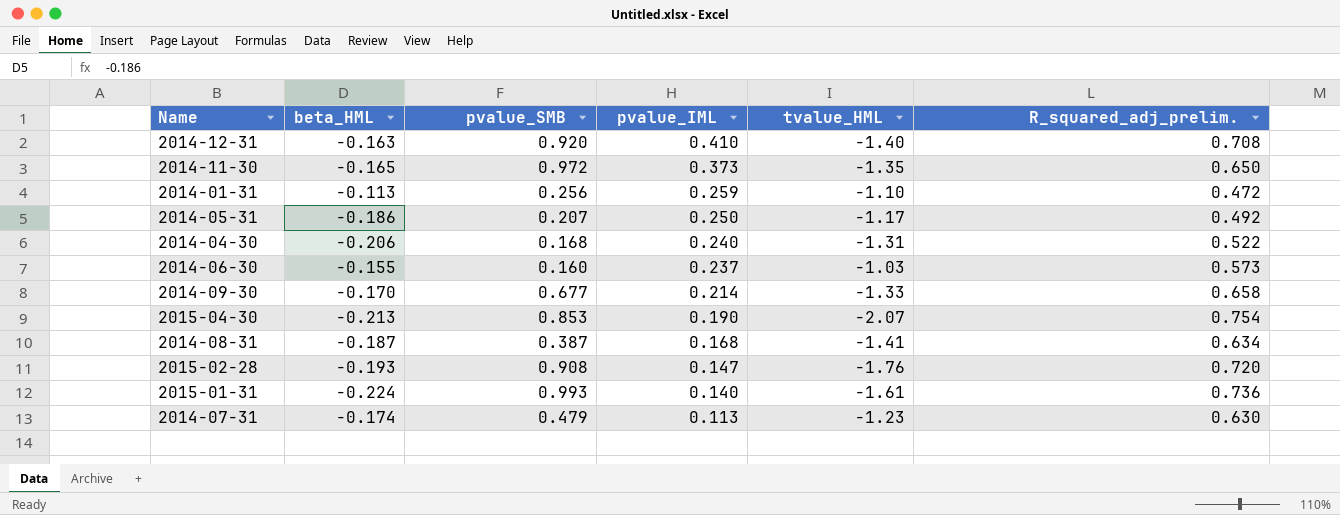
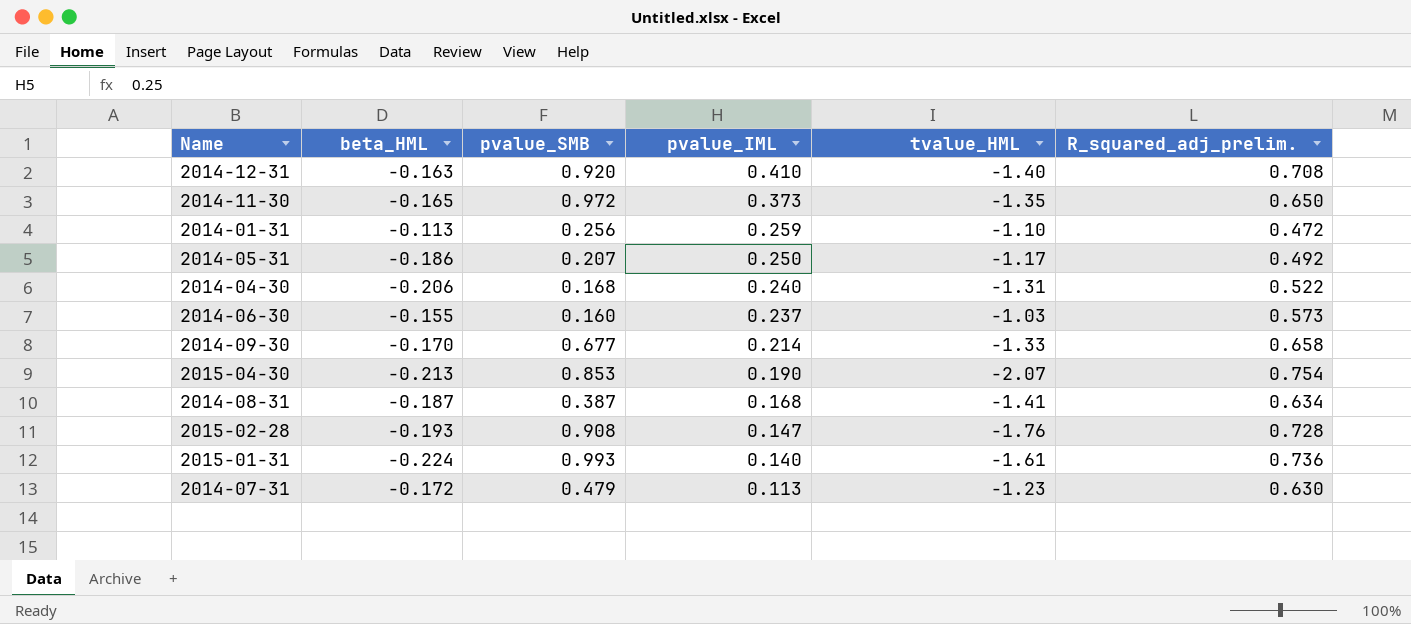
2015-02-28 | R_squared_adj_prelim.: 0.720 -> 0.728
2014-07-31 | beta_HML: -0.174 -> -0.172

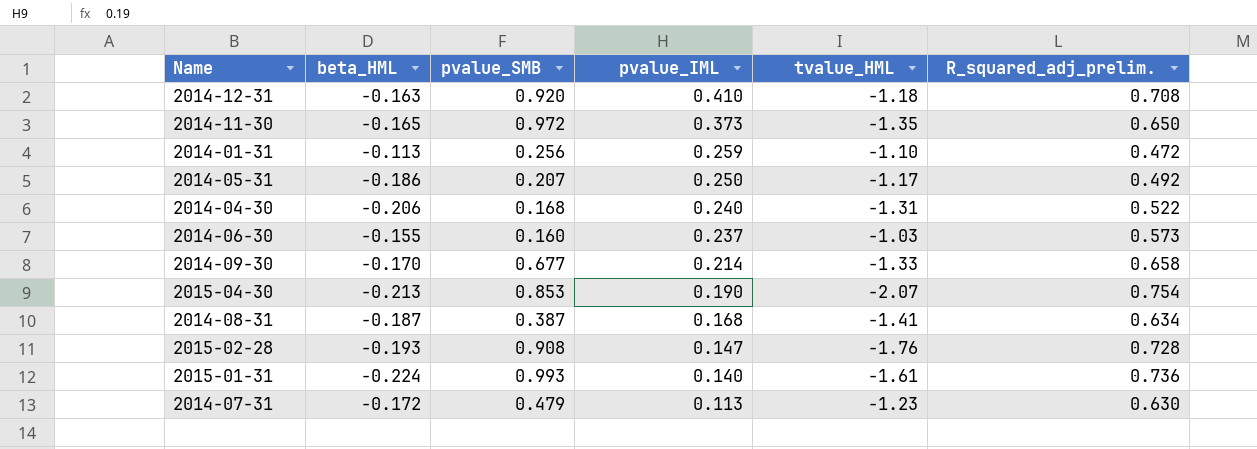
2014-12-31 | tvalue_HML: -1.40 -> -1.18

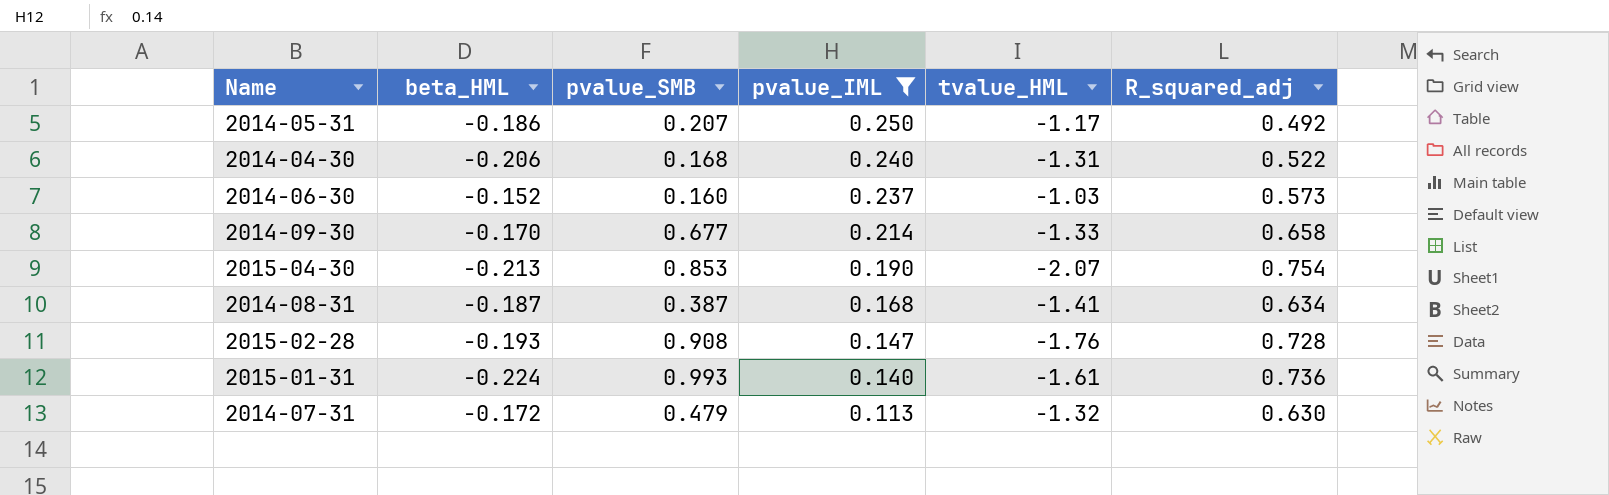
filter: none -> pvalue_IML <= 0.250
column name: R_squared_adj_prelim. -> R_squared_adj
2014-06-30 | beta_HML: -0.155 -> -0.152
2014-07-31 | tvalue_HML: -1.23 -> -1.32

